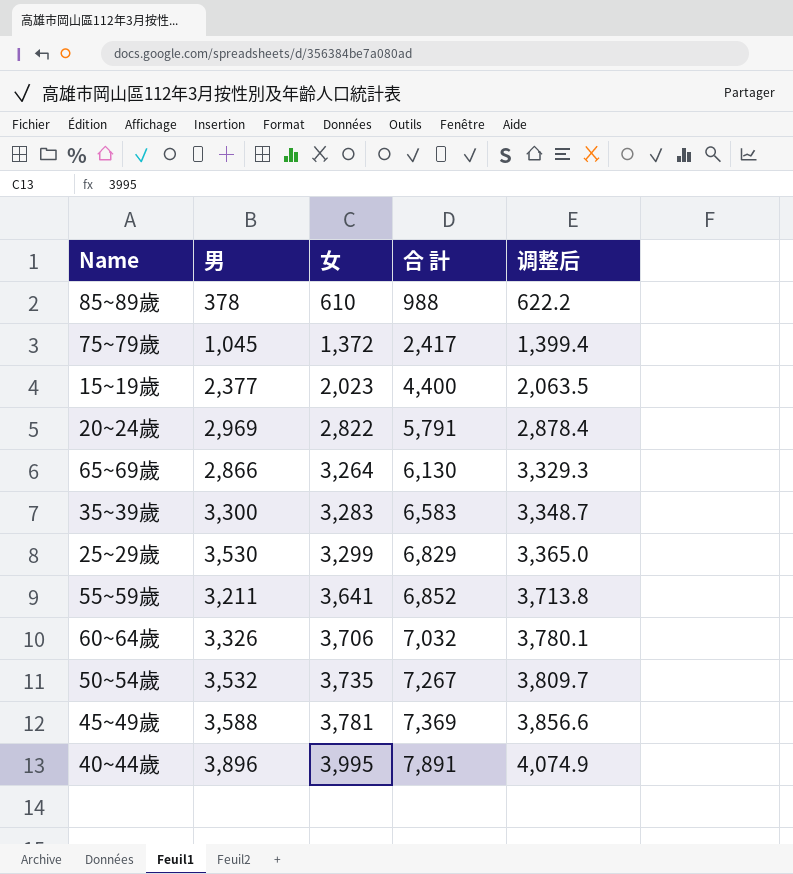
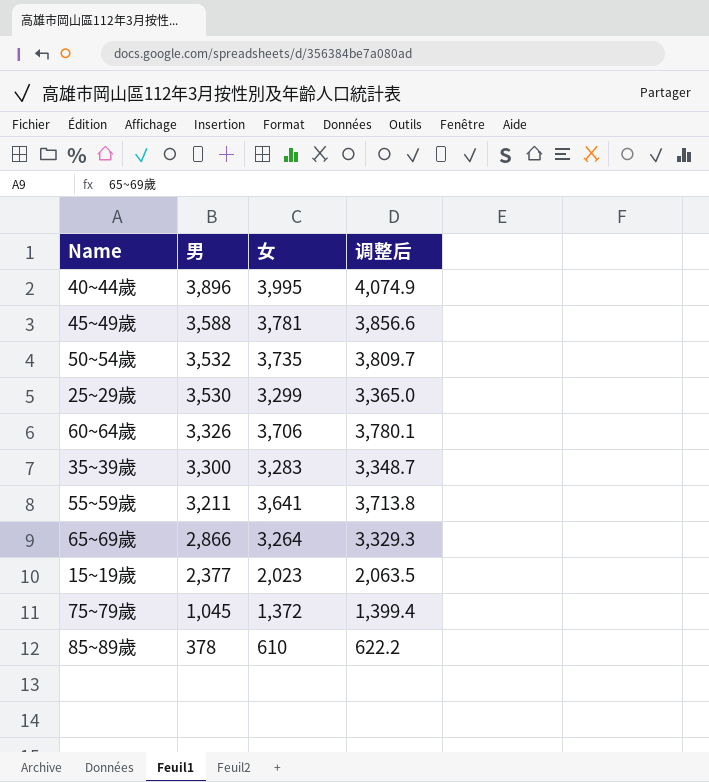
row order: 女 ascending -> 男 descending
column 合 計 | formula: [男] + [女] -> none
row 20~24歲: 2,969 | 2,822 | 5,791 | 2,878.4 -> none

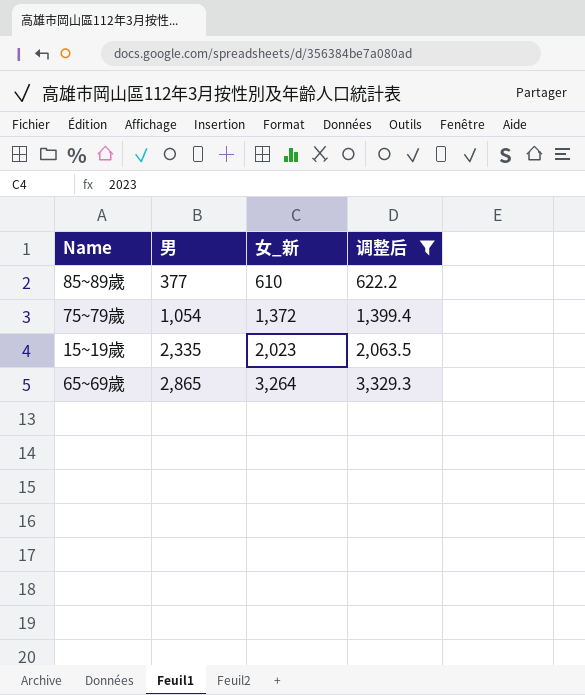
filter: none -> 调整后 <= 3,329.3
row order: 男 descending -> 男 ascending
column name: 女 -> 女_新
85~89歲 | 男: 378 -> 377
75~79歲 | 男: 1,045 -> 1,054
15~19歲 | 男: 2,377 -> 2,335
65~69歲 | 男: 2,866 -> 2,865

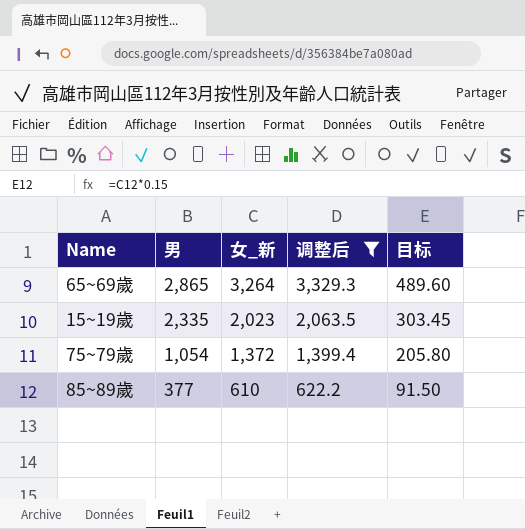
row order: 男 ascending -> 男 descending
column 目标 | formula: none -> [女_新] * 0.15

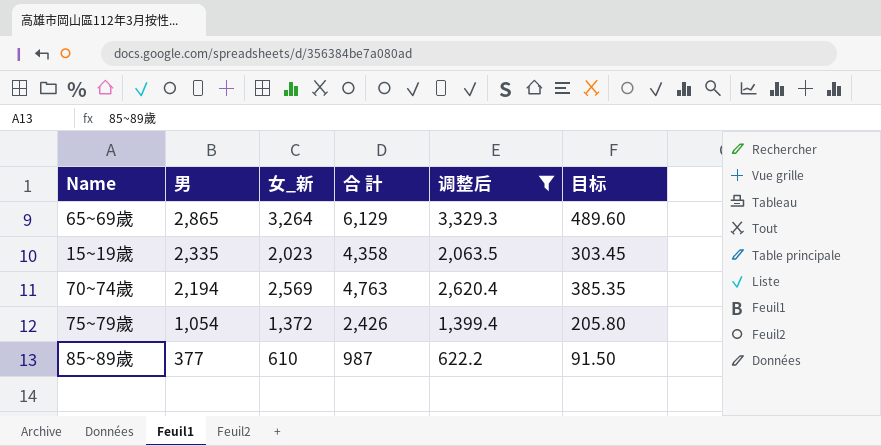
column 合 計 | formula: none -> [男] + [女_新]
row 70~74歲: none -> 2,194 | 2,569 | 4,763 | 2,620.4 | 385.35

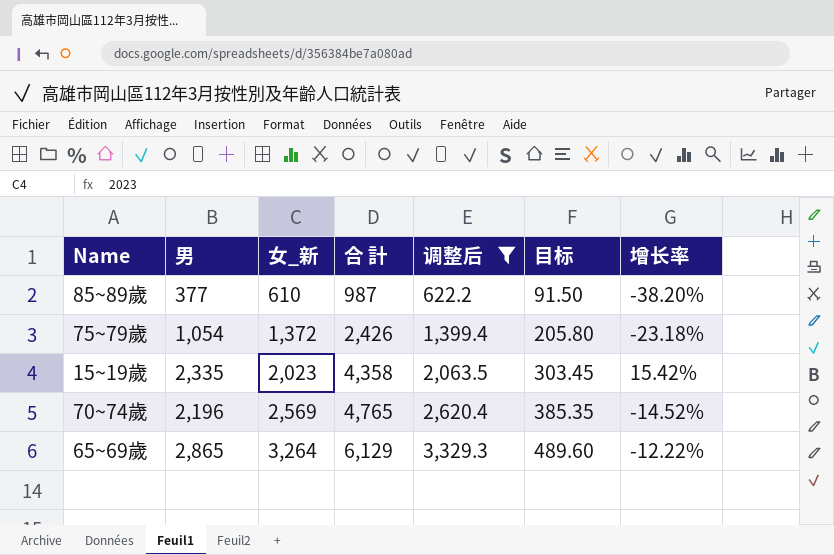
row order: 男 descending -> 女_新 ascending
column 增长率 | formula: none -> ([男] - [女_新]) / [女_新]
70~74歲 | 男: 2,194 -> 2,196
70~74歲 | 合 計: 4,763 -> 4,765

